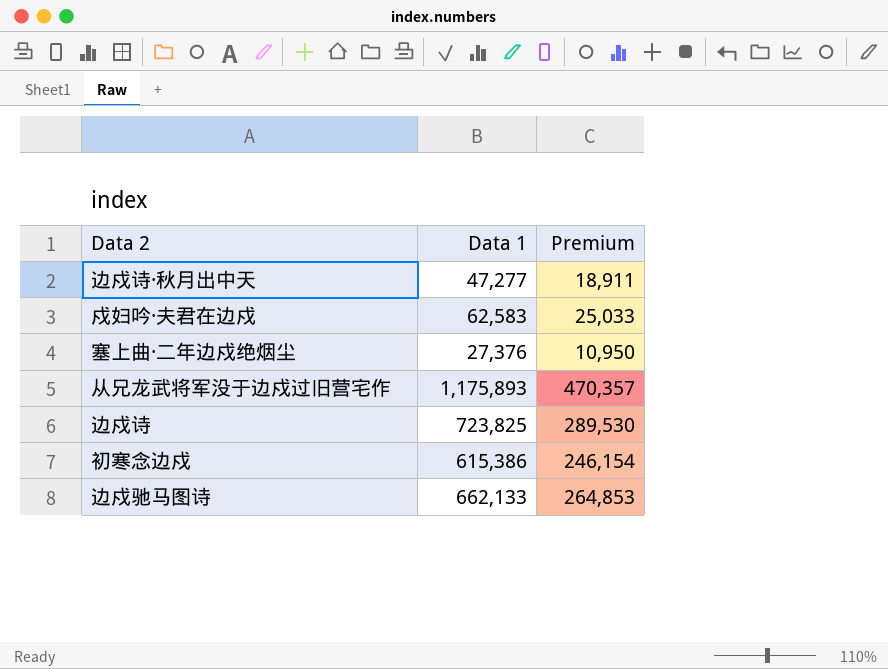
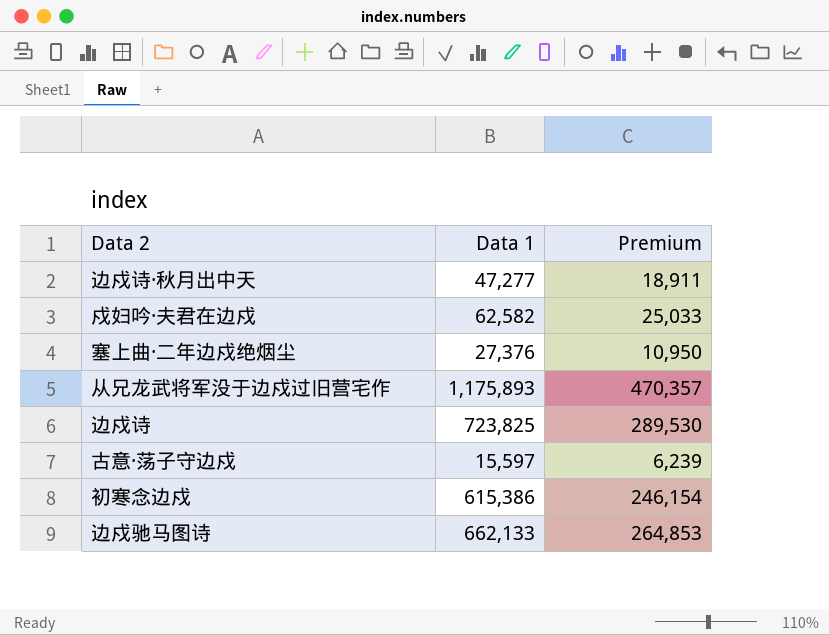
戍妇吟·夫君在边戍 | Data 1: 62,583 -> 62,582
row 古意·荡子守边戍: none -> 15,597 | 6,239

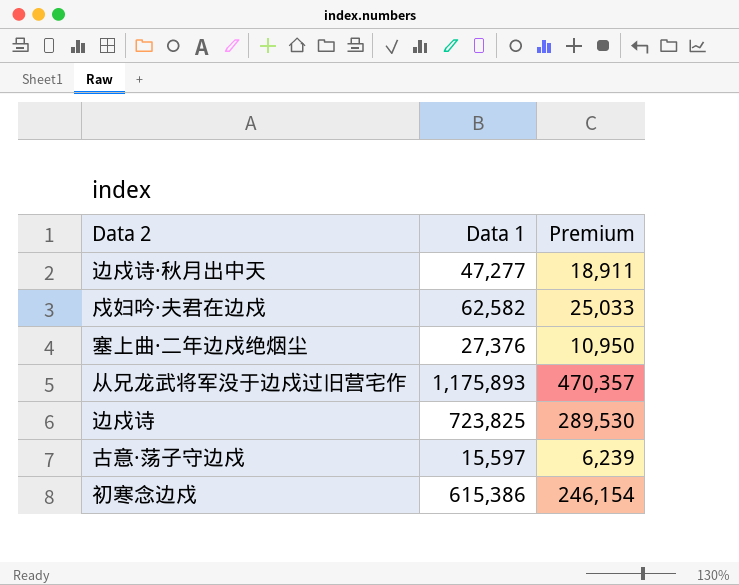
row 边戍驰马图诗: 662,133 | 264,853 -> none

